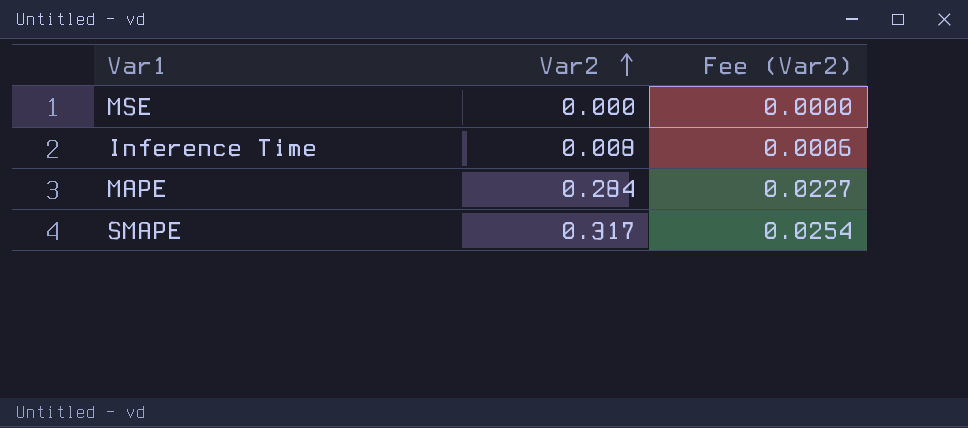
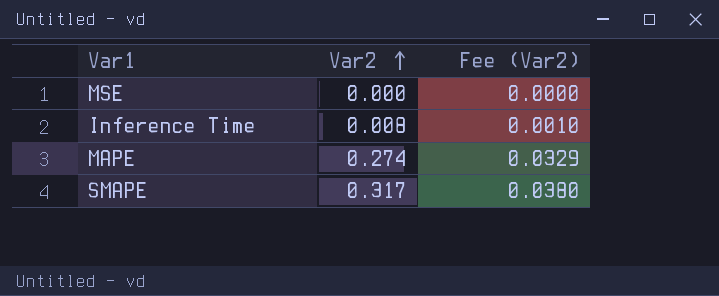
column Fee (Var2) | formula: [Var2] * 0.08 -> [Var2] * 0.12
MAPE | Var2: 0.284 -> 0.274

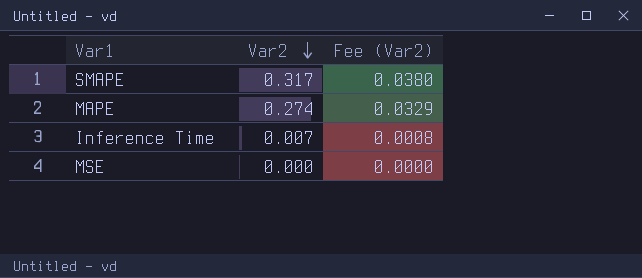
row order: Var2 ascending -> Var2 descending
Inference Time | Var2: 0.008 -> 0.007
Inference Time | Fee (Var2): 0.0010 -> 0.0008

